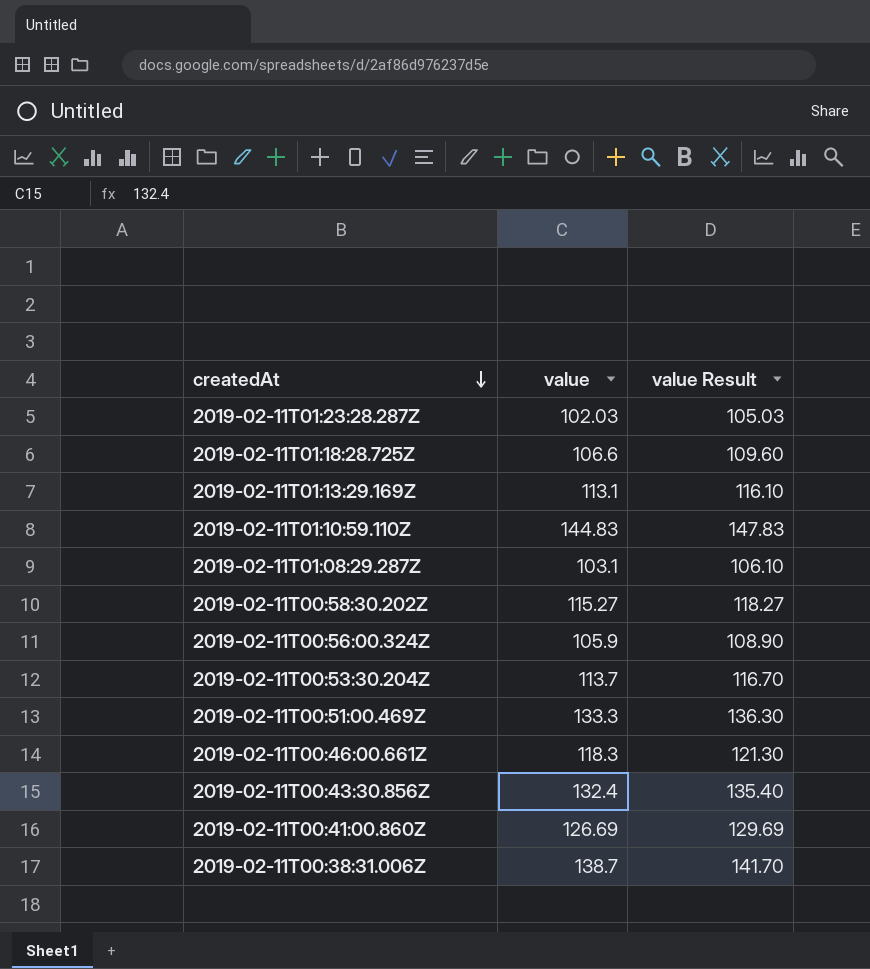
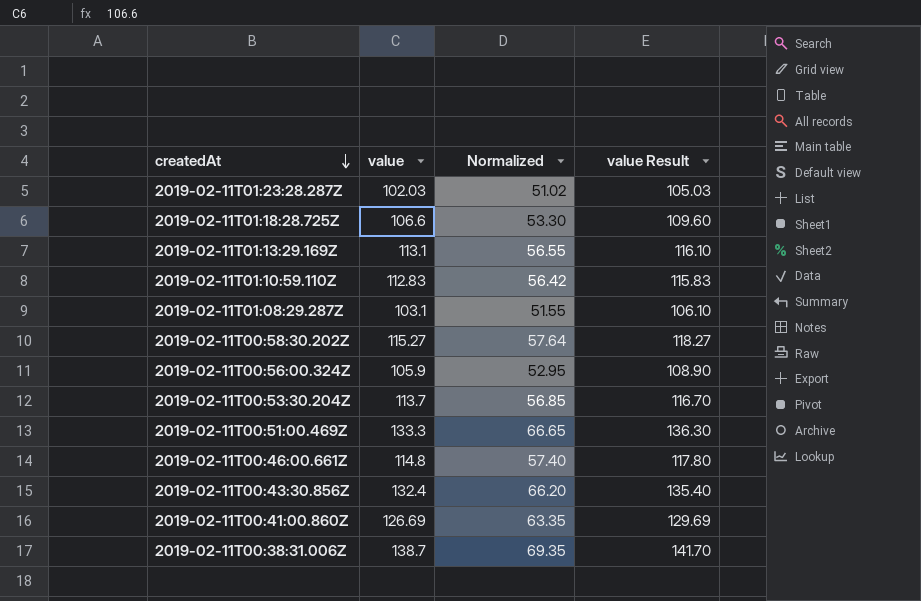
column Normalized | formula: none -> [value] * 0.5
2019-02-11T01:10:59.110Z | value: 144.83 -> 112.83
2019-02-11T01:10:59.110Z | value Result: 147.83 -> 115.83
2019-02-11T00:46:00.661Z | value: 118.3 -> 114.8
2019-02-11T00:46:00.661Z | value Result: 121.30 -> 117.80

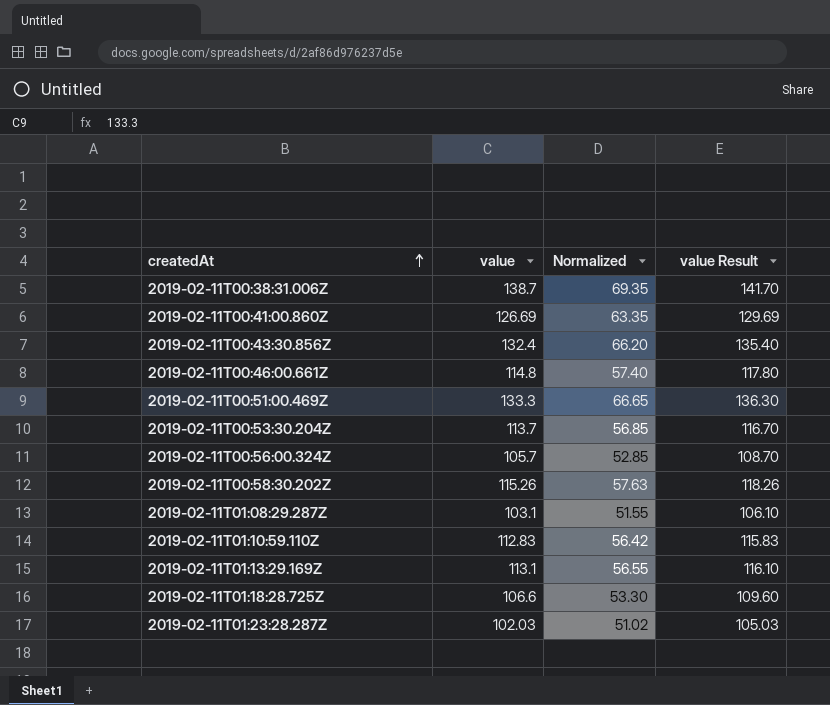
row order: createdAt descending -> createdAt ascending
2019-02-11T00:56:00.324Z | value: 105.9 -> 105.7
2019-02-11T00:56:00.324Z | Normalized: 52.95 -> 52.85
2019-02-11T00:56:00.324Z | value Result: 108.90 -> 108.70
2019-02-11T00:58:30.202Z | value: 115.27 -> 115.26
2019-02-11T00:58:30.202Z | Normalized: 57.64 -> 57.63
2019-02-11T00:58:30.202Z | value Result: 118.27 -> 118.26

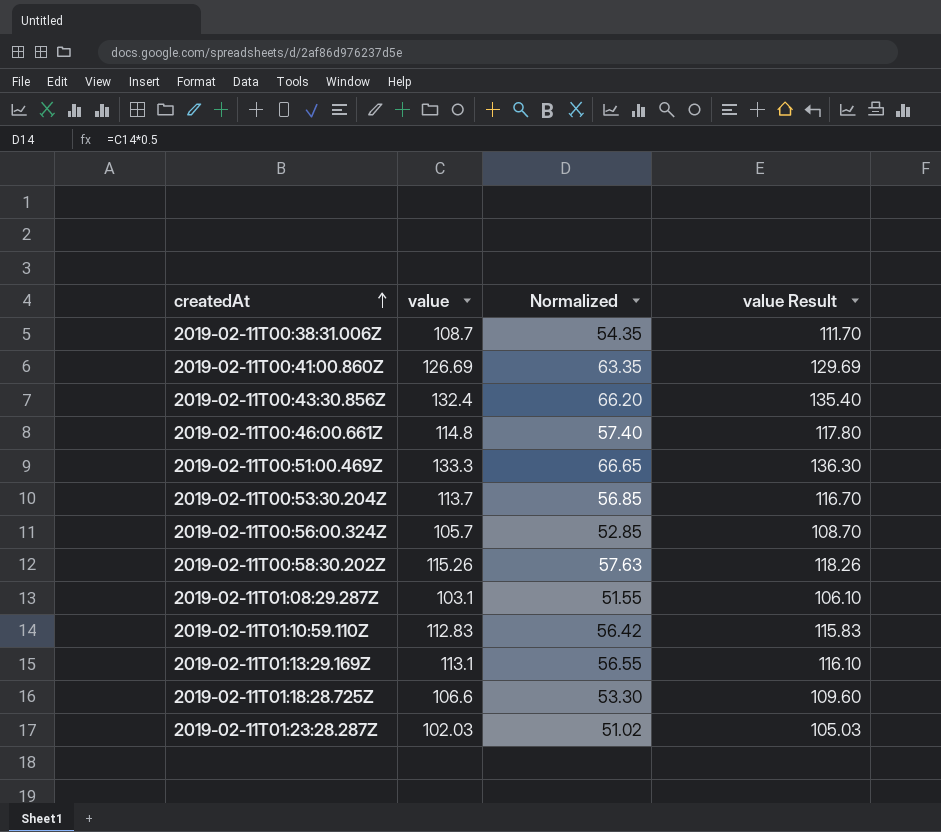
2019-02-11T00:38:31.006Z | value: 138.7 -> 108.7
2019-02-11T00:38:31.006Z | Normalized: 69.35 -> 54.35
2019-02-11T00:38:31.006Z | value Result: 141.70 -> 111.70

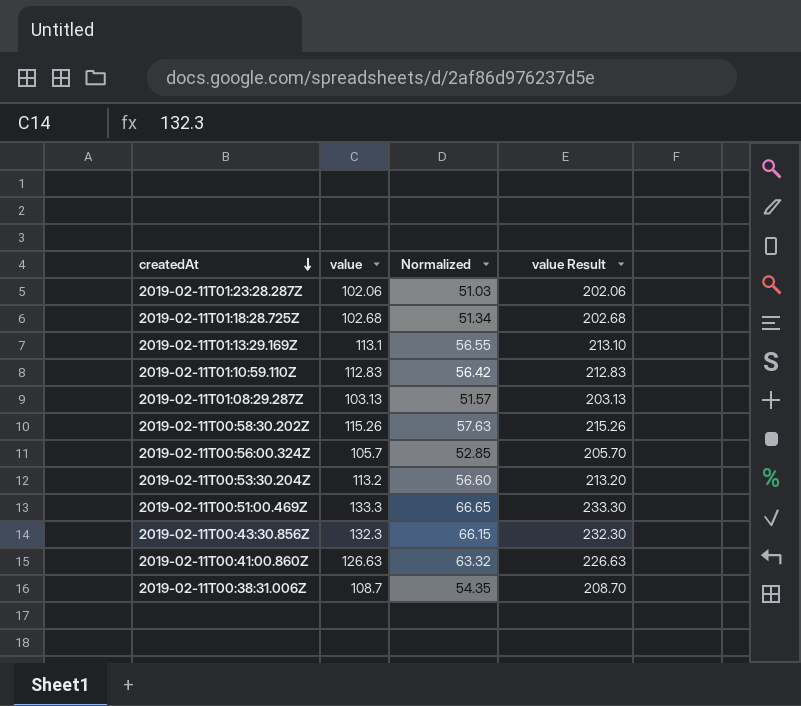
row order: createdAt ascending -> createdAt descending
column value Result | formula: [value] + 3 -> [value] + 100
row 2019-02-11T00:46:00.661Z: 114.8 | 57.40 | 117.80 -> none
2019-02-11T01:23:28.287Z | value: 102.03 -> 102.06
2019-02-11T01:23:28.287Z | Normalized: 51.02 -> 51.03
2019-02-11T01:18:28.725Z | value: 106.6 -> 102.68
2019-02-11T01:18:28.725Z | Normalized: 53.30 -> 51.34
2019-02-11T01:08:29.287Z | value: 103.1 -> 103.13
2019-02-11T01:08:29.287Z | Normalized: 51.55 -> 51.57
2019-02-11T00:53:30.204Z | value: 113.7 -> 113.2
2019-02-11T00:53:30.204Z | Normalized: 56.85 -> 56.60
2019-02-11T00:43:30.856Z | value: 132.4 -> 132.3
2019-02-11T00:43:30.856Z | Normalized: 66.20 -> 66.15
2019-02-11T00:41:00.860Z | value: 126.69 -> 126.63
2019-02-11T00:41:00.860Z | Normalized: 63.35 -> 63.32

